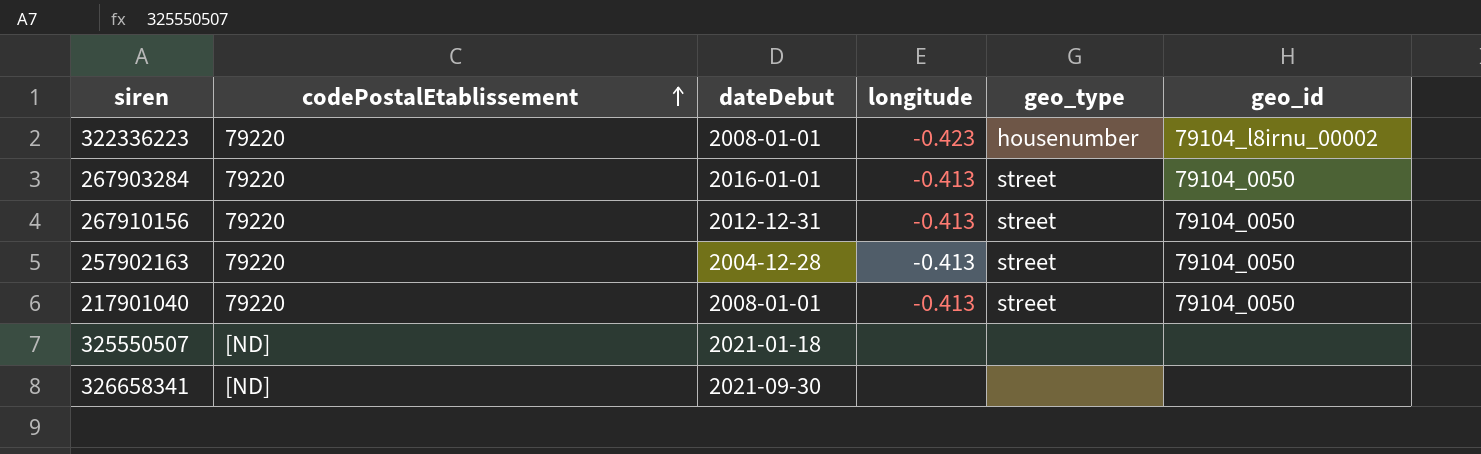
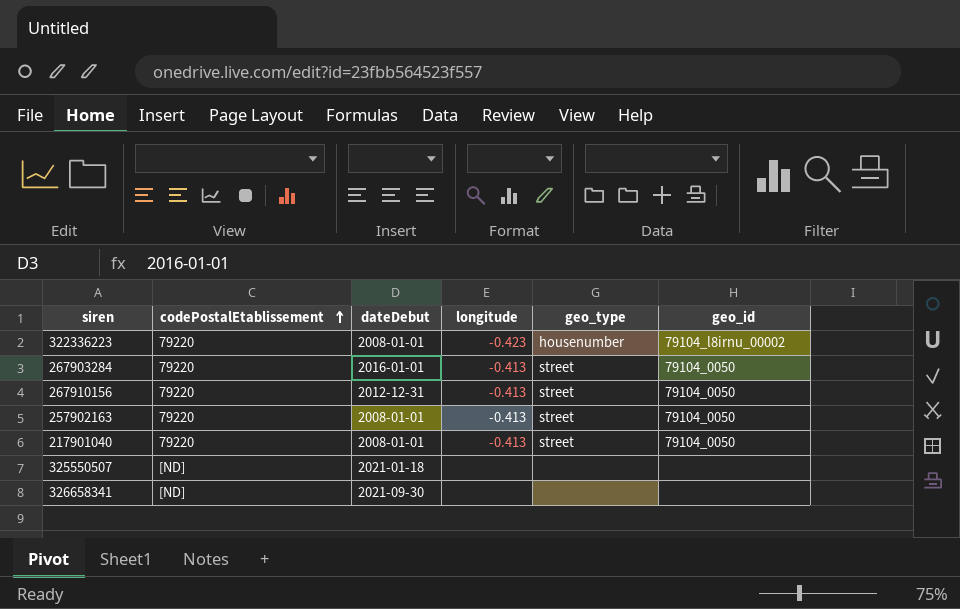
257902163 | dateDebut: 2004-12-28 -> 2008-01-01

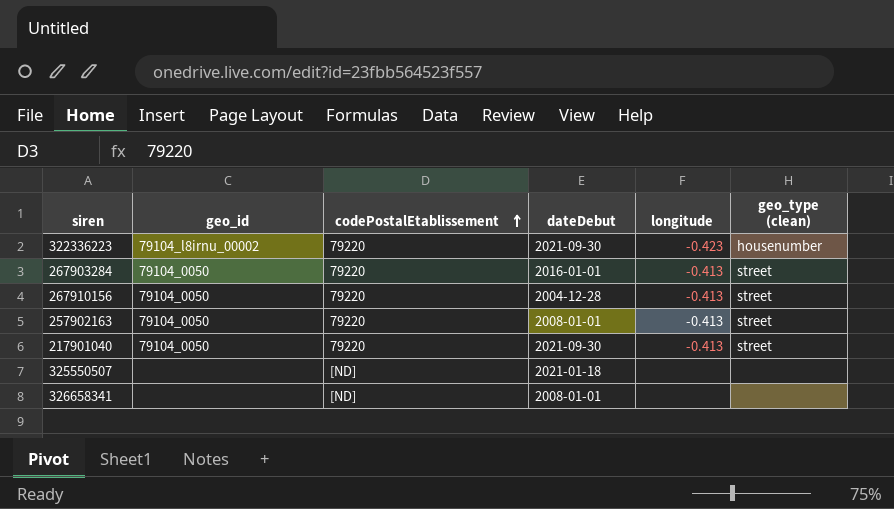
column geo_id | position: 6 -> 2
column name: geo_type -> geo_type (clean)
322336223 | dateDebut: 2008-01-01 -> 2021-09-30
267910156 | dateDebut: 2012-12-31 -> 2004-12-28
217901040 | dateDebut: 2008-01-01 -> 2021-09-30
326658341 | dateDebut: 2021-09-30 -> 2008-01-01

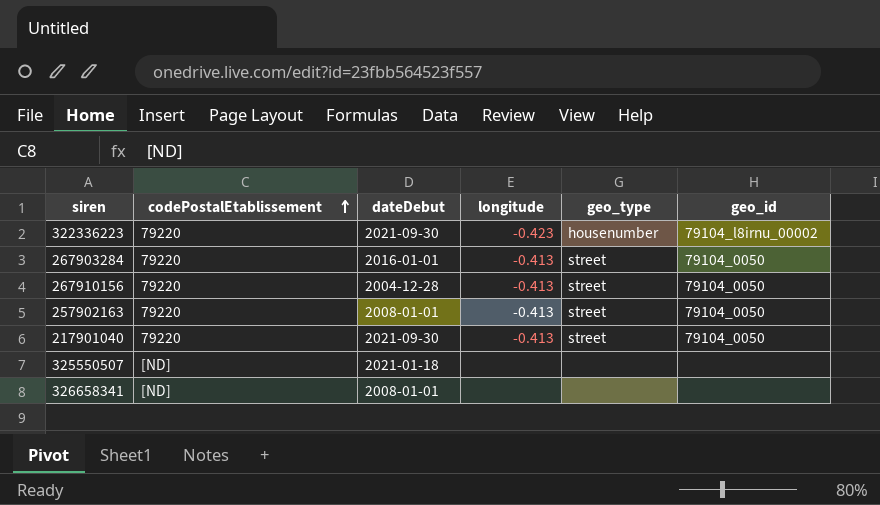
column name: geo_type (clean) -> geo_type
column geo_id | position: 2 -> 6

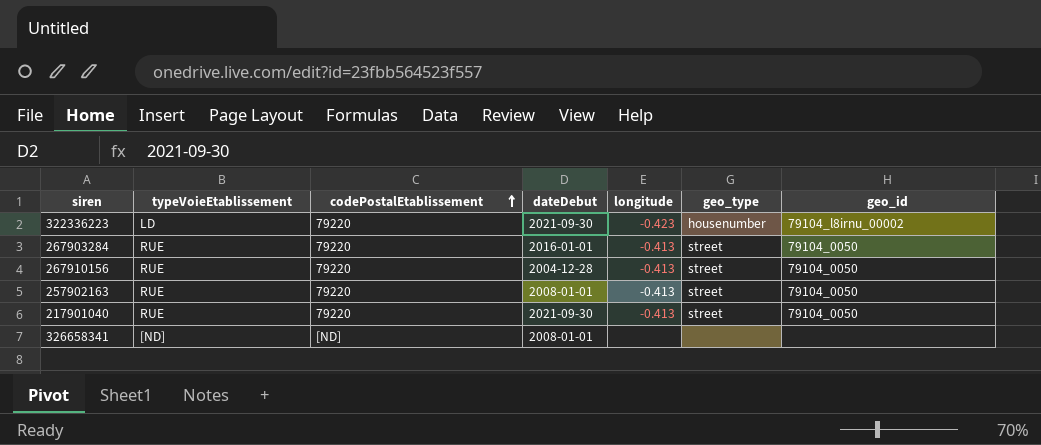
column typeVoieEtablissement | position: none -> 2
row 325550507: [ND] | 2021-01-18 | none | none | none -> none

